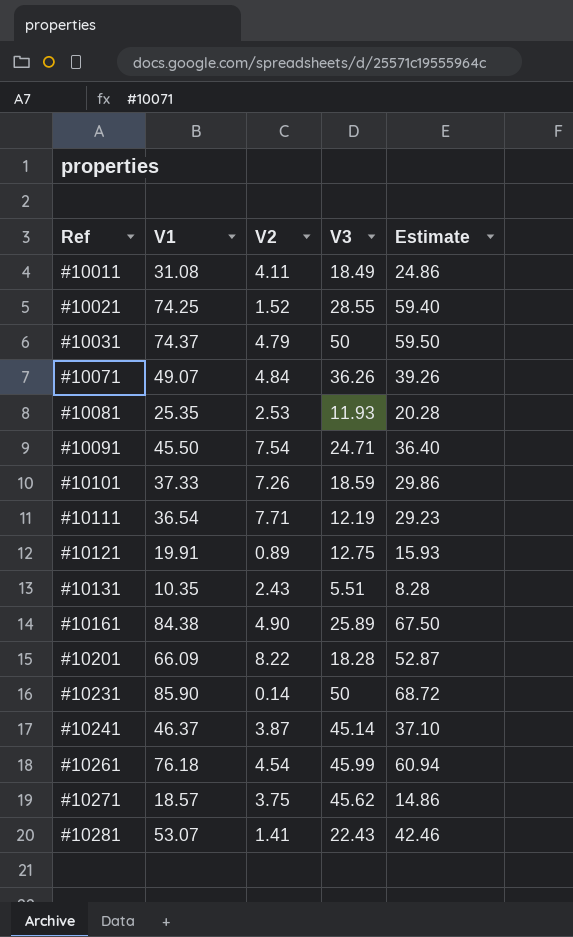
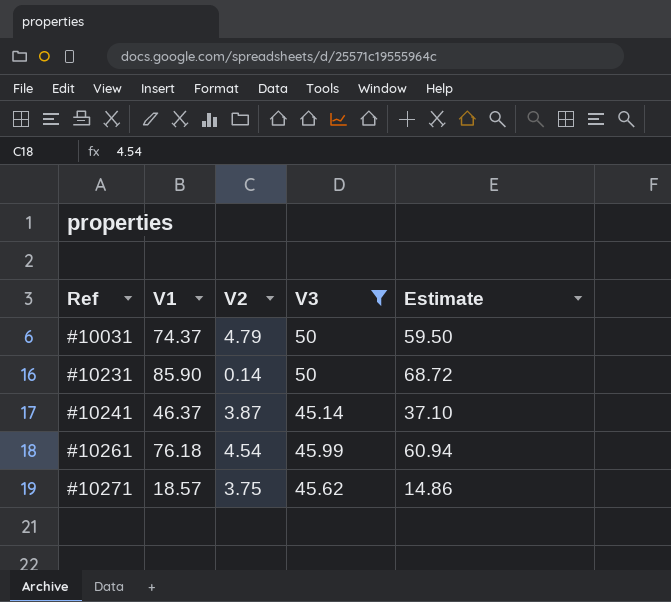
filter: none -> V3 >= 45.14

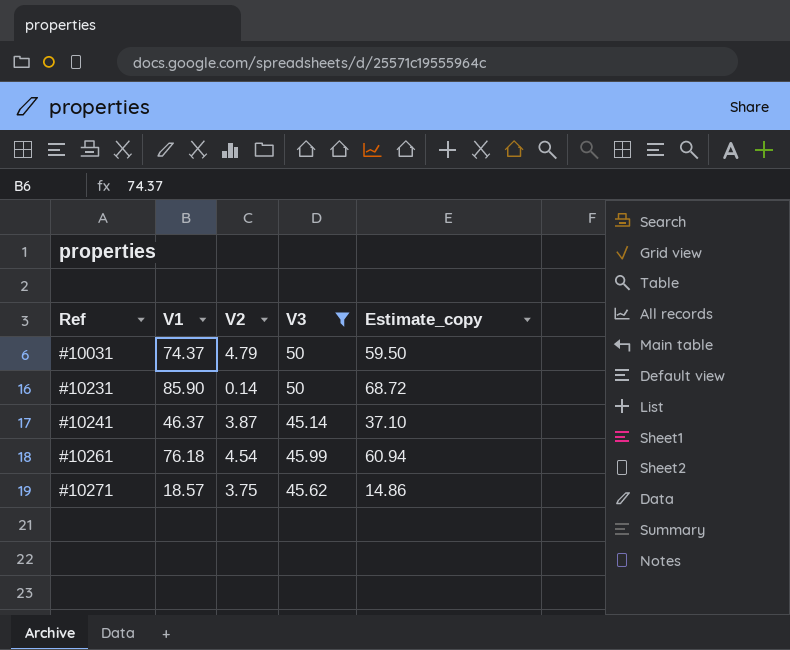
column name: Estimate -> Estimate_copy

